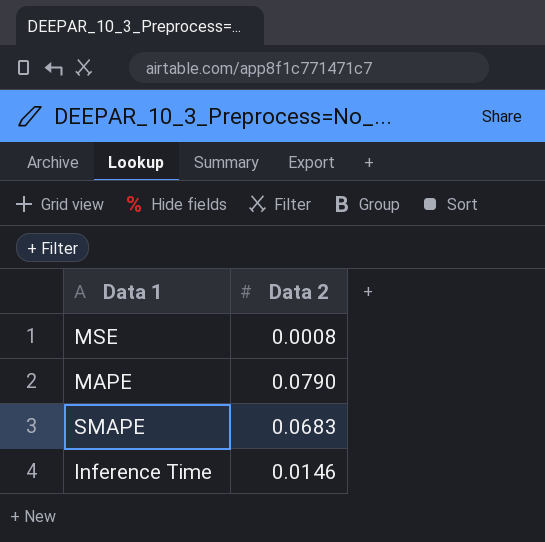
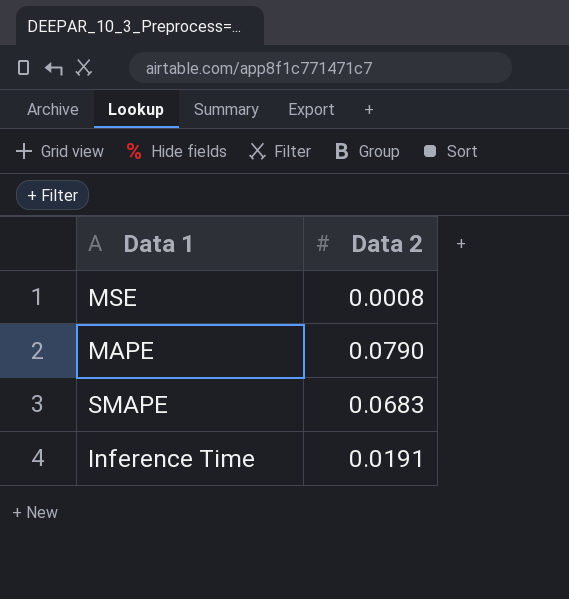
Inference Time | Data 2: 0.0146 -> 0.0191

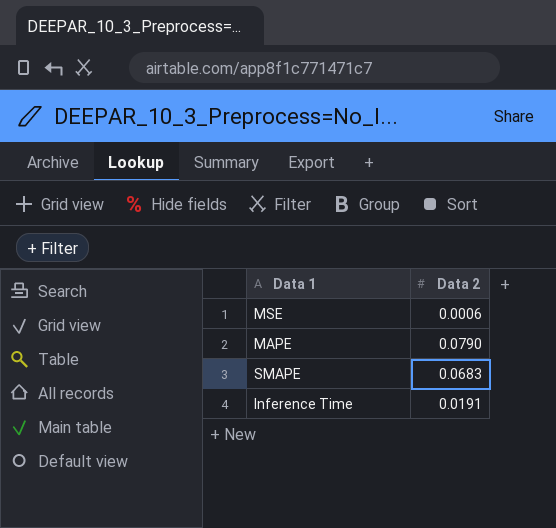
MSE | Data 2: 0.0008 -> 0.0006

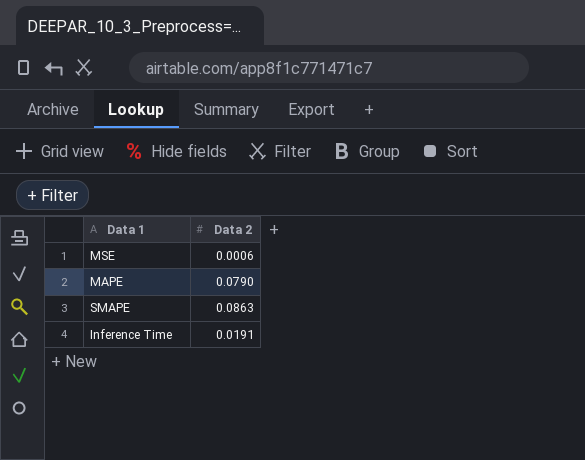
SMAPE | Data 2: 0.0683 -> 0.0863

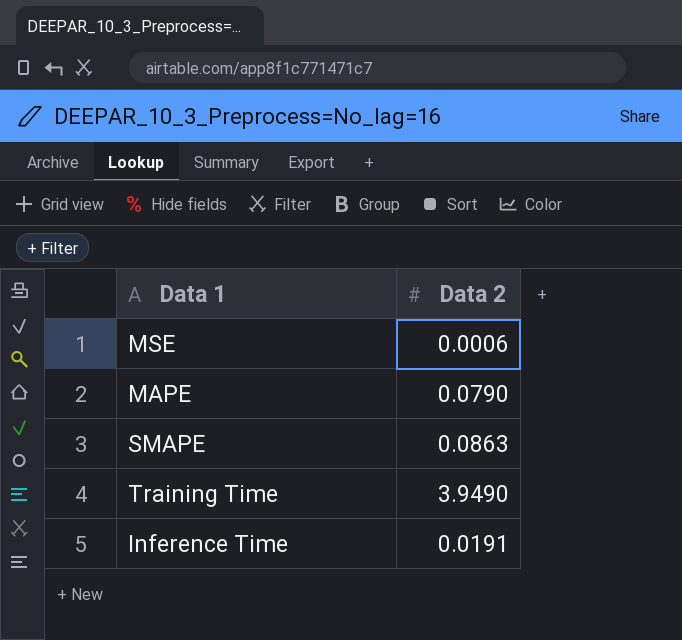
row Training Time: none -> 3.9490

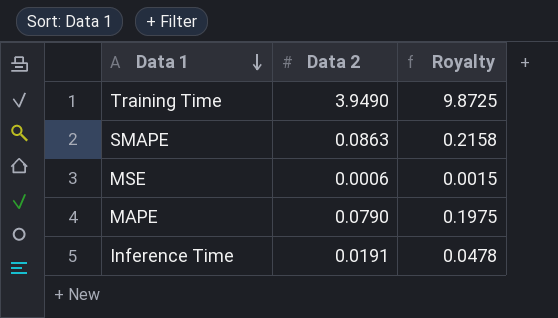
row order: none -> Data 1 descending
column Royalty | formula: none -> [Data 2] * 2.5

